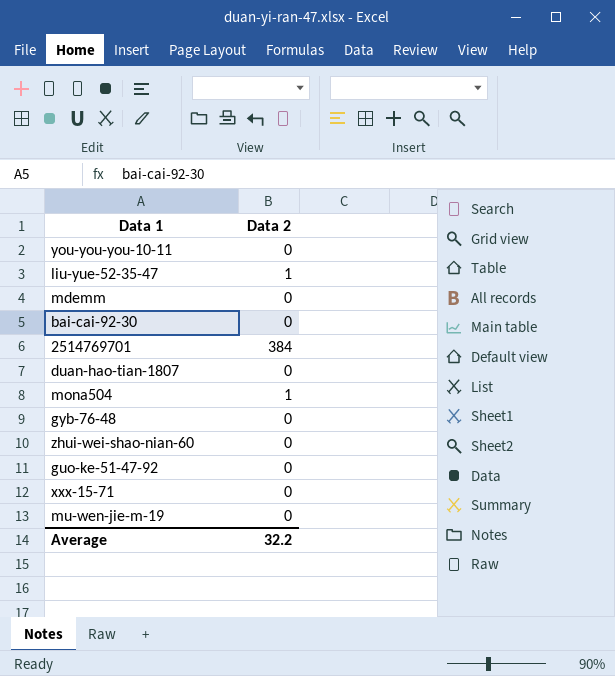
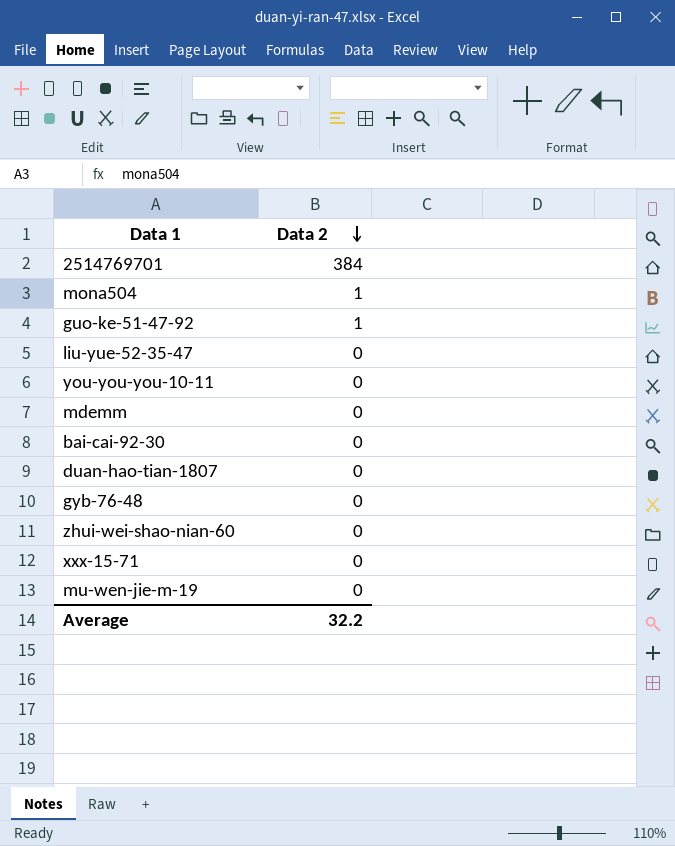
row order: none -> Data 2 descending
guo-ke-51-47-92 | Data 2: 0 -> 1
liu-yue-52-35-47 | Data 2: 1 -> 0

